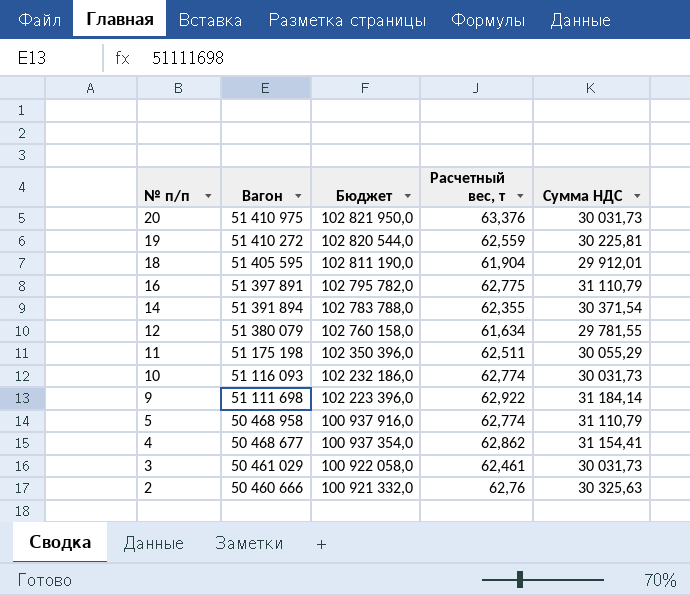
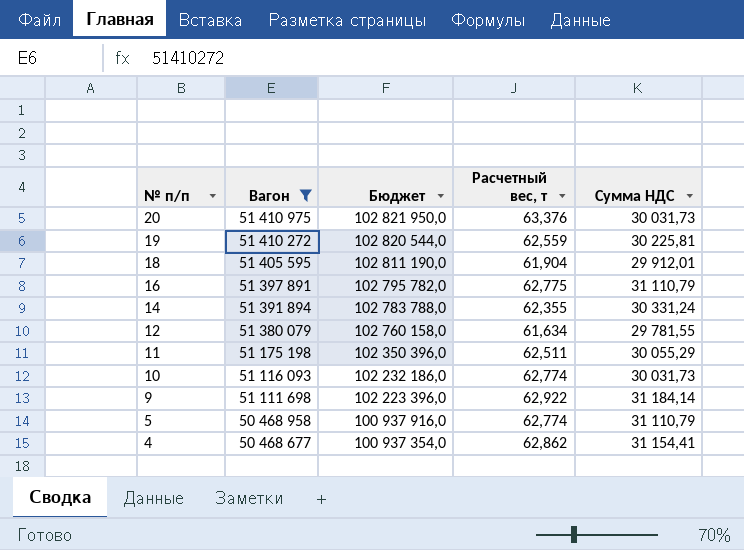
filter: none -> Вагон >= 50 468 677
14 | Сумма НДС: 30 371,54 -> 30 331,24

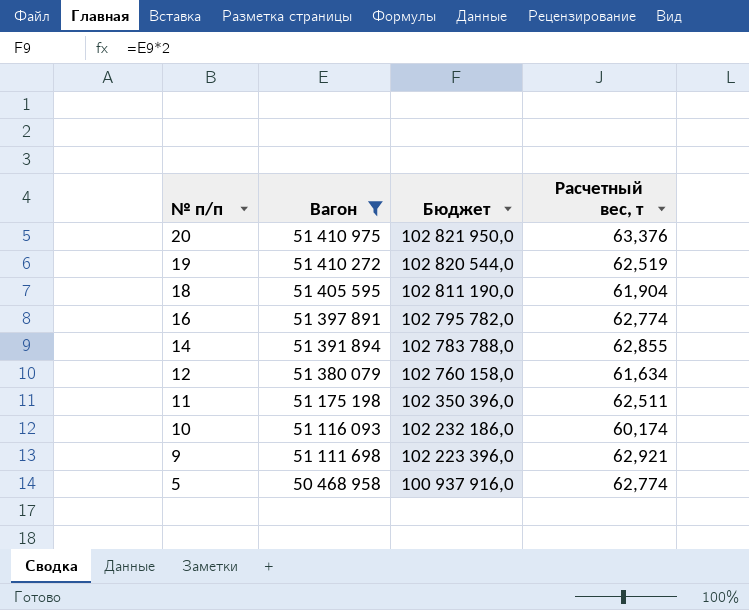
column Сумма НДС | position: 5 -> none
row 4: 50 468 677 | 100 937 354,0 | 62,862 | 31 154,41 -> none
19 | Расчетный вес, т: 62,559 -> 62,519
16 | Расчетный вес, т: 62,775 -> 62,774
14 | Расчетный вес, т: 62,355 -> 62,855
10 | Расчетный вес, т: 62,774 -> 60,174
9 | Расчетный вес, т: 62,922 -> 62,921

